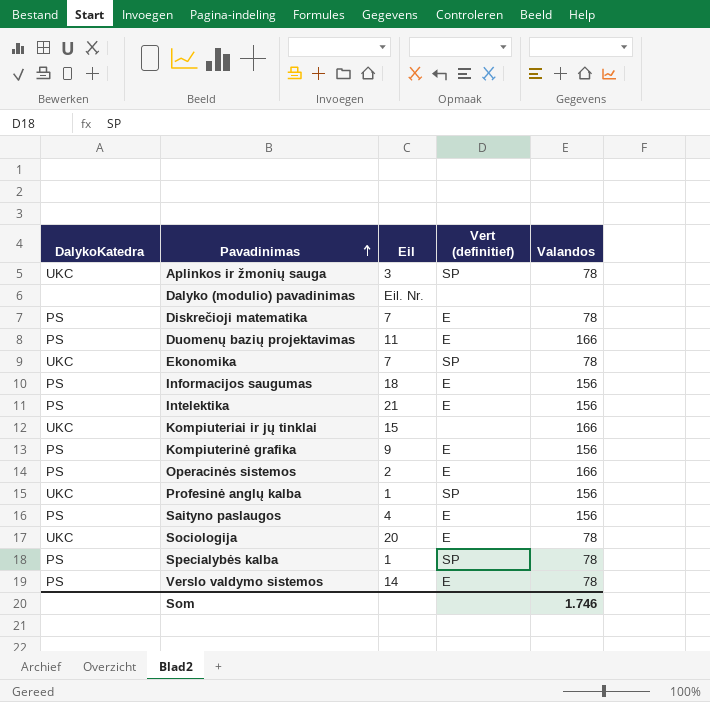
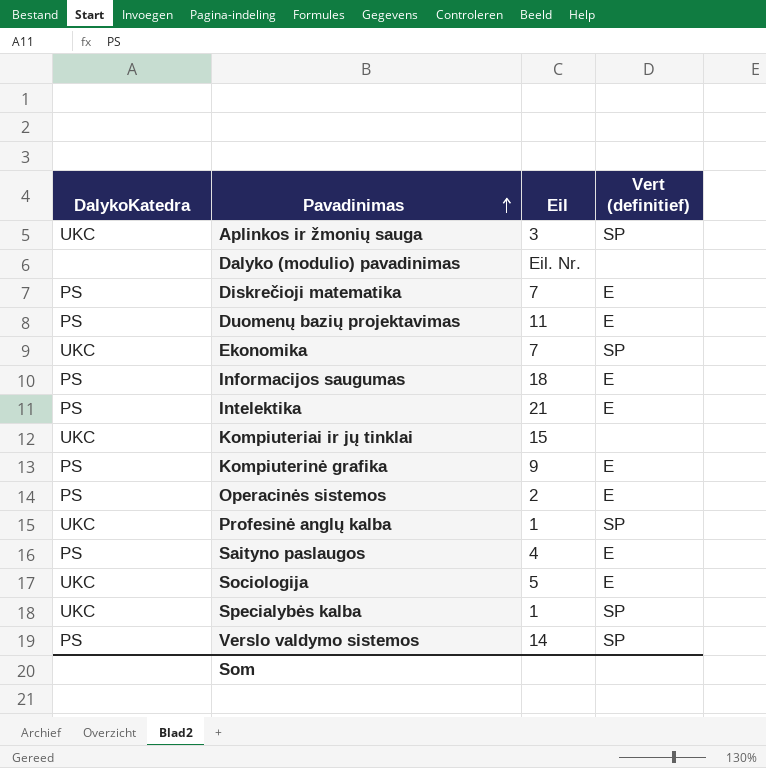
column Valandos | position: 5 -> none
Sociologija | Eil: 20 -> 5
Specialybės kalba | DalykoKatedra: PS -> UKC
Verslo valdymo sistemos | Vert (definitief): E -> SP

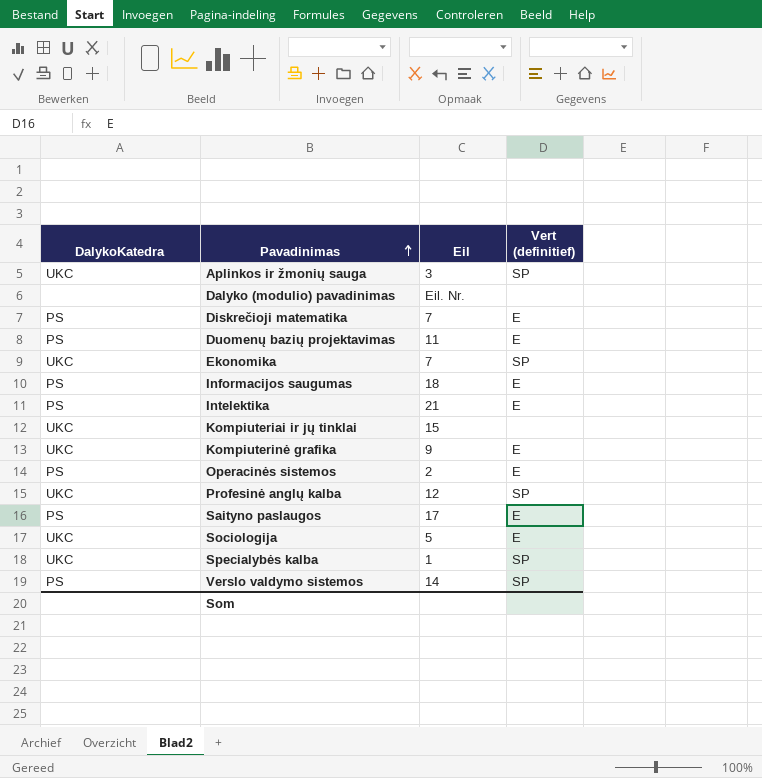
Kompiuterinė grafika | DalykoKatedra: PS -> UKC
Profesinė anglų kalba | Eil: 1 -> 12
Saityno paslaugos | Eil: 4 -> 17

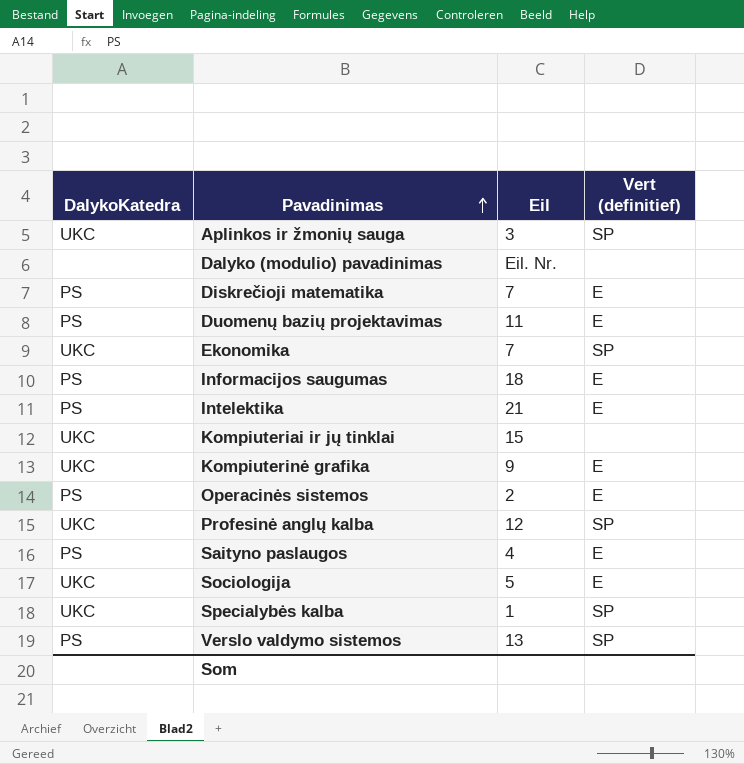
Saityno paslaugos | Eil: 17 -> 4
Verslo valdymo sistemos | Eil: 14 -> 13

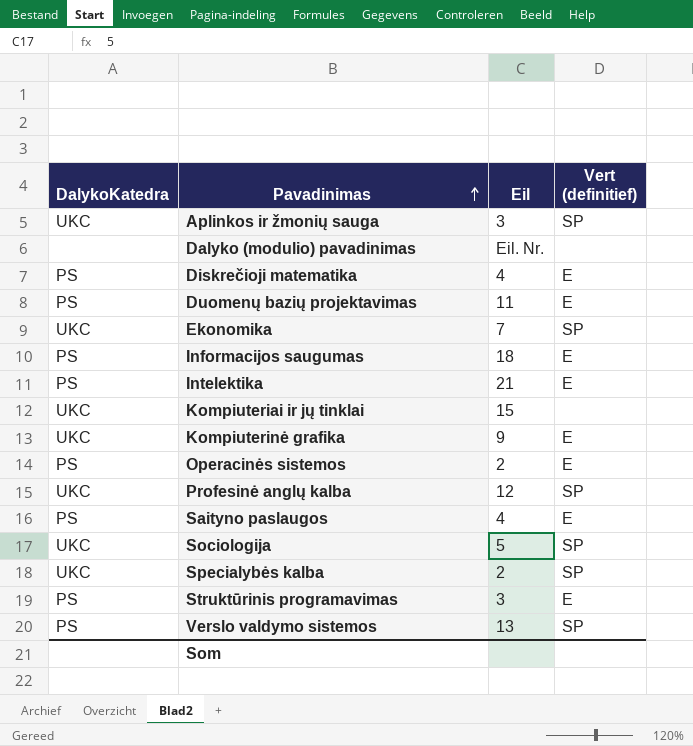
Diskrečioji matematika | Eil: 7 -> 4
Sociologija | Vert (definitief): E -> SP
Specialybės kalba | Eil: 1 -> 2
row Struktūrinis programavimas: none -> PS | 3 | E

